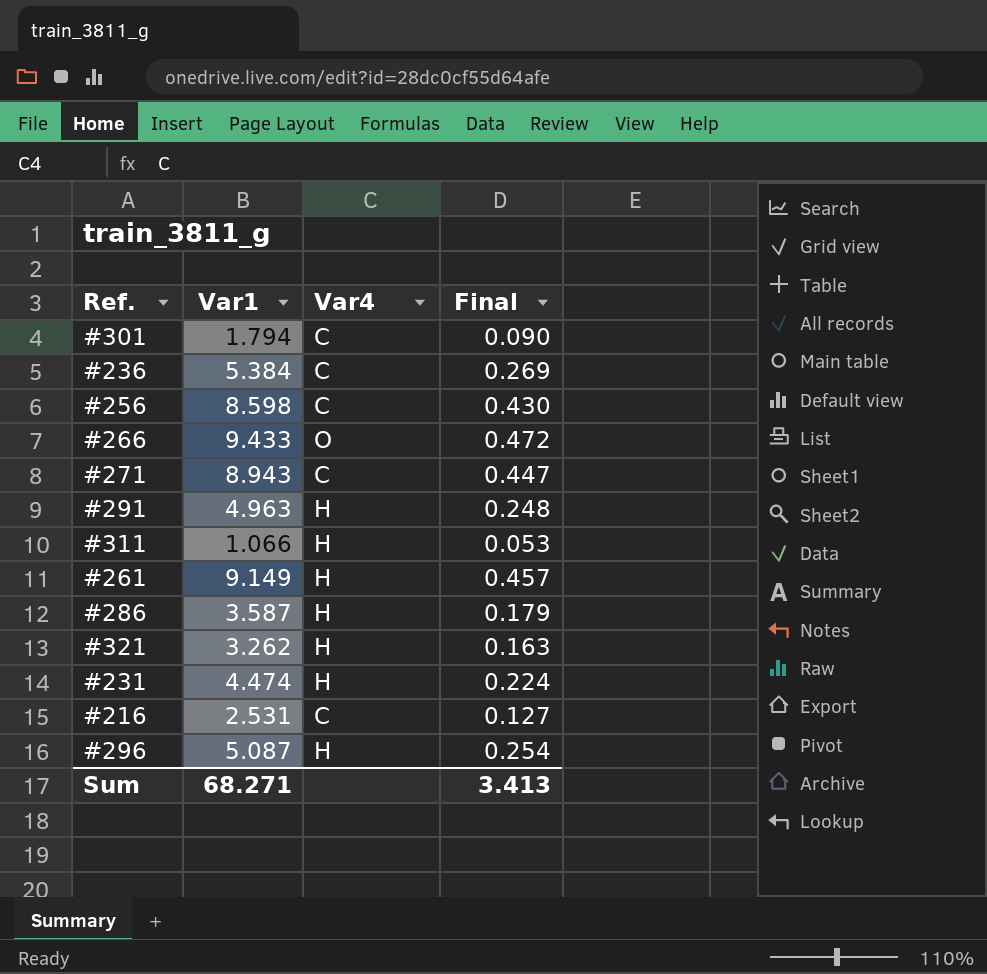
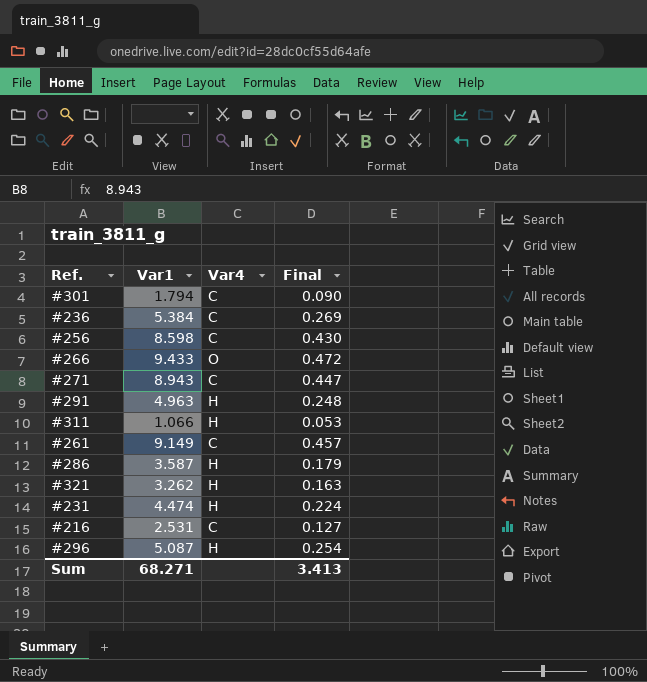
#261 | Var4: H -> C

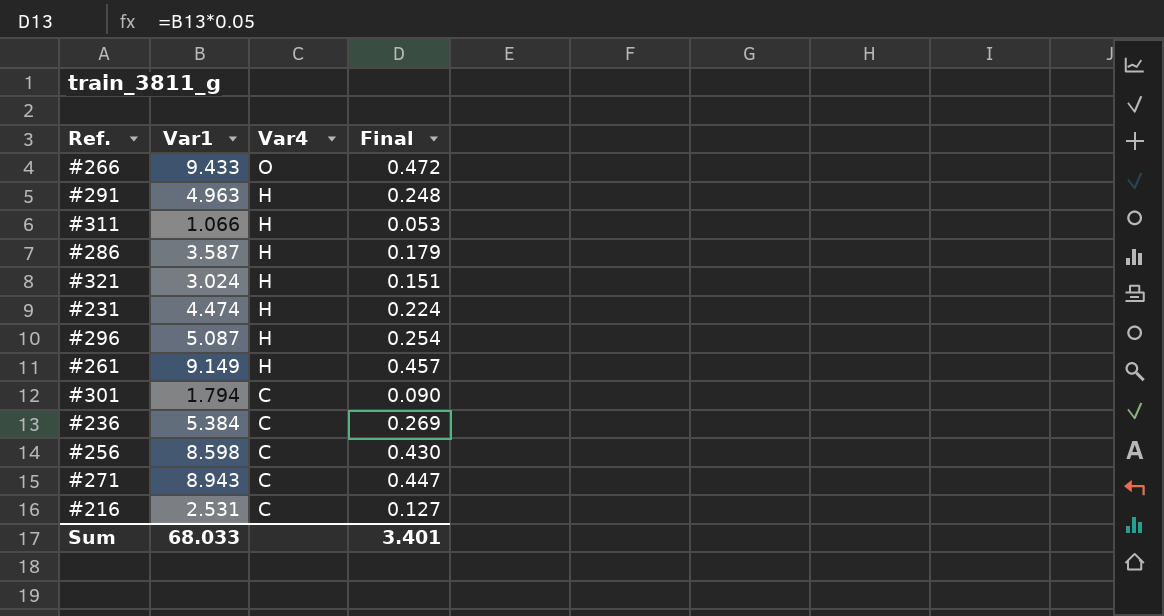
row order: none -> Var4 descending
#321 | Var1: 3.262 -> 3.024
#321 | Final: 0.163 -> 0.151
#261 | Var4: C -> H
Sum | Var1: 68.271 -> 68.033
Sum | Final: 3.413 -> 3.401

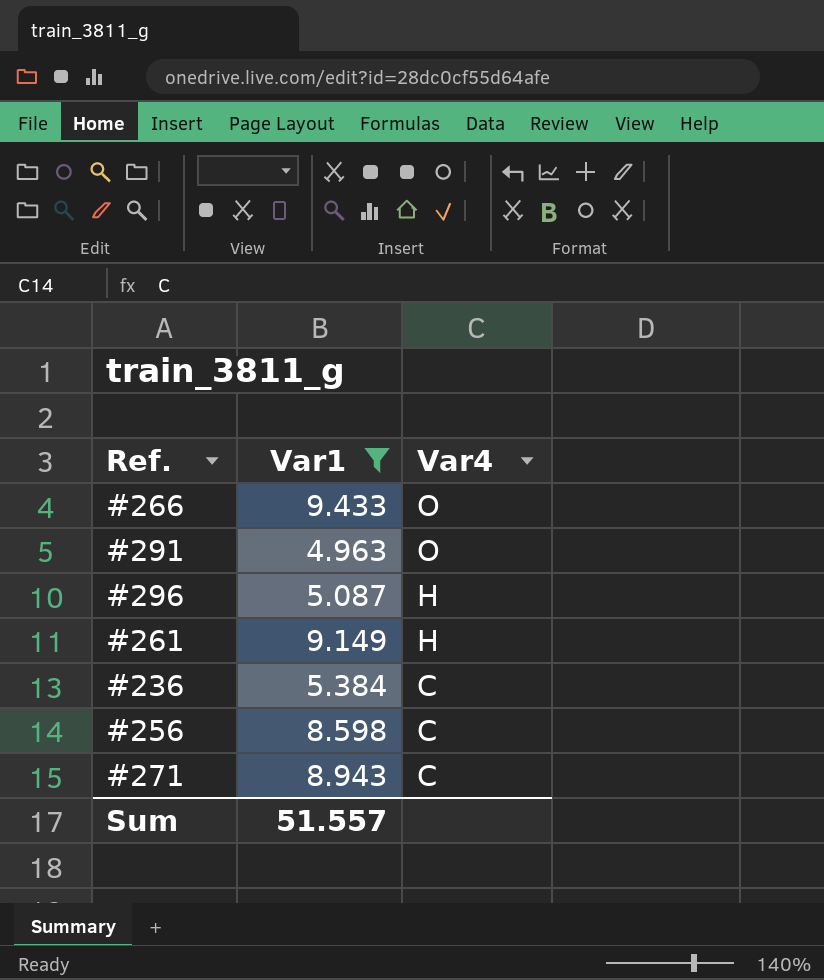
filter: none -> Var1 >= 4.963
column Final | formula: [Var1] * 0.05 -> none
#291 | Var4: H -> O
Sum | Var1: 68.033 -> 51.557

